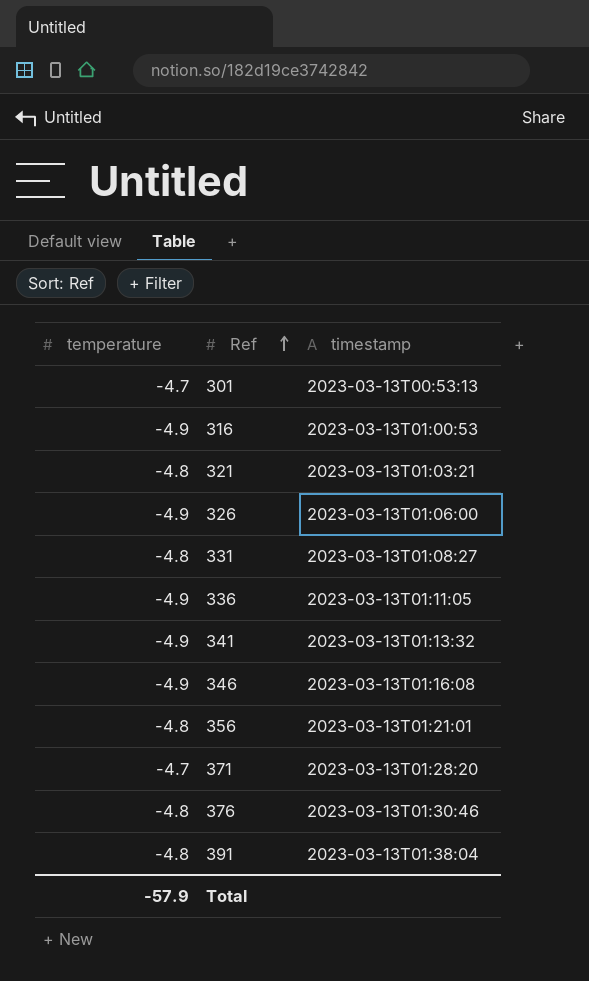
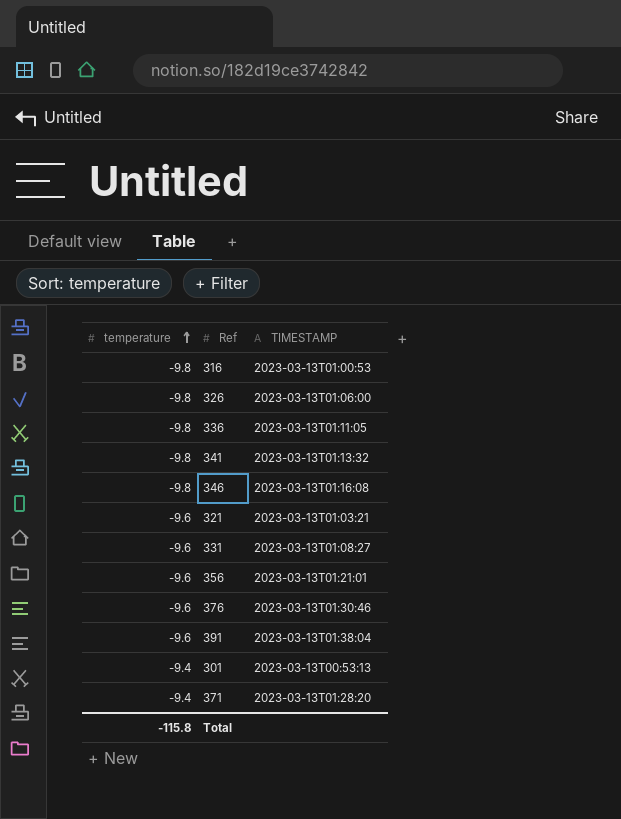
row order: Ref ascending -> temperature ascending
column name: timestamp -> TIMESTAMP
316 | temperature: -4.9 -> -9.8
326 | temperature: -4.9 -> -9.8
336 | temperature: -4.9 -> -9.8
341 | temperature: -4.9 -> -9.8
346 | temperature: -4.9 -> -9.8
321 | temperature: -4.8 -> -9.6
331 | temperature: -4.8 -> -9.6
356 | temperature: -4.8 -> -9.6
376 | temperature: -4.8 -> -9.6
391 | temperature: -4.8 -> -9.6
301 | temperature: -4.7 -> -9.4
371 | temperature: -4.7 -> -9.4
Total | temperature: -57.9 -> -115.8

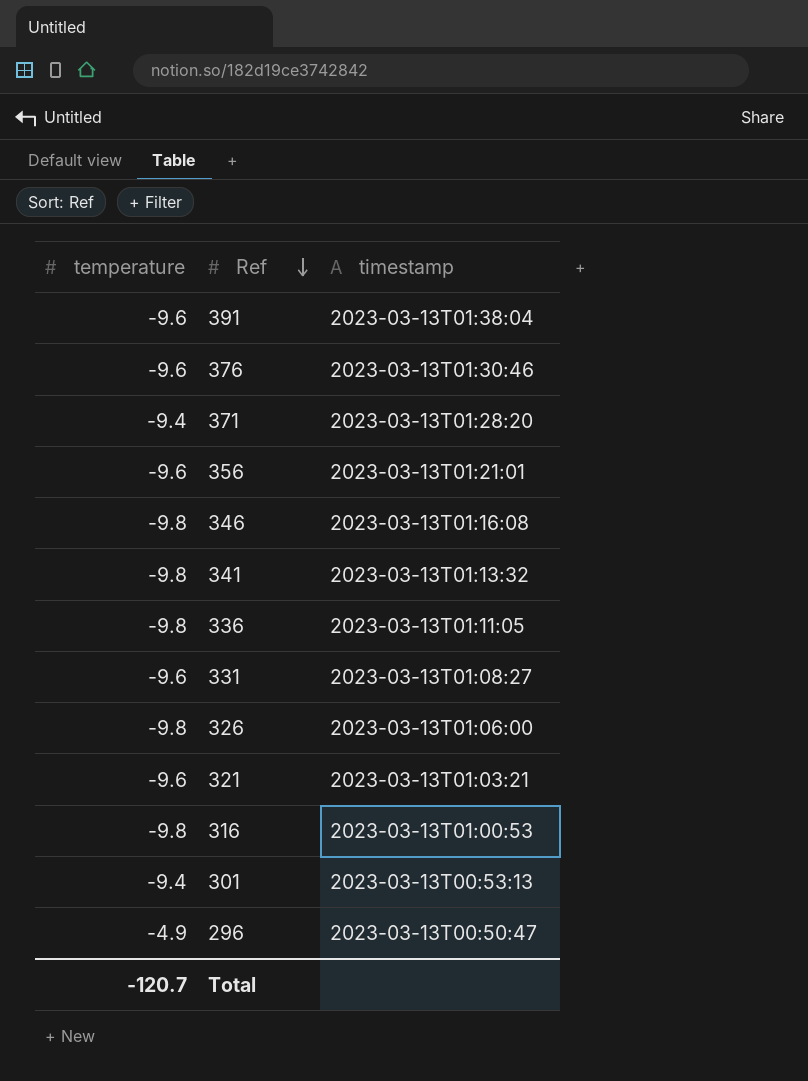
row order: temperature ascending -> Ref descending
column name: TIMESTAMP -> timestamp
row 296: none -> -4.9 | 2023-03-13T00:50:47
Total | temperature: -115.8 -> -120.7

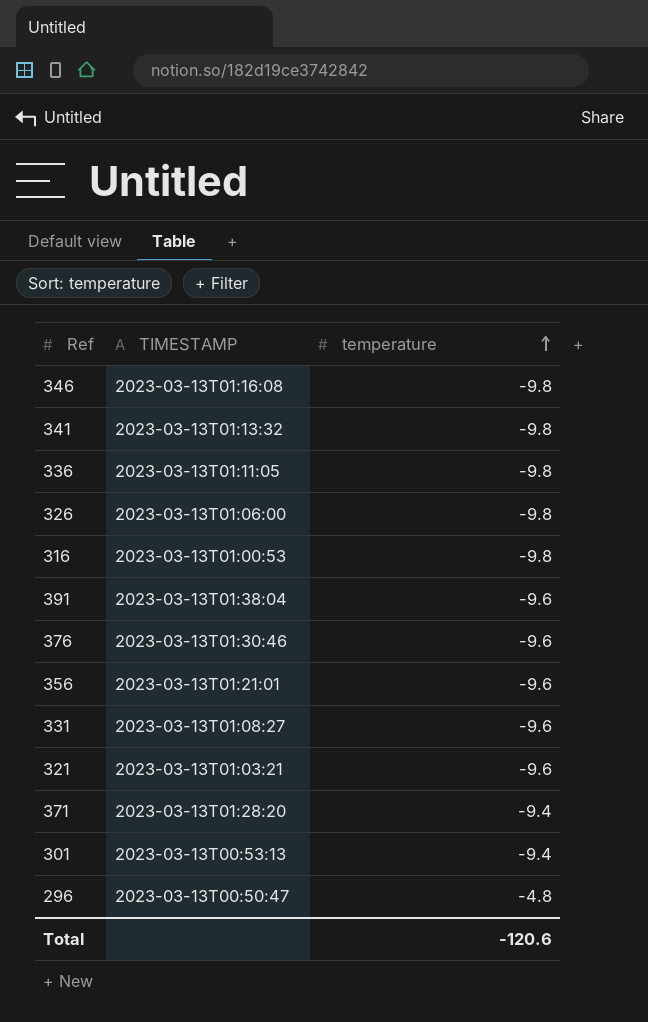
row order: Ref descending -> temperature ascending
column name: timestamp -> TIMESTAMP
column temperature | position: 1 -> 3
296 | temperature: -4.9 -> -4.8
Total | temperature: -120.7 -> -120.6

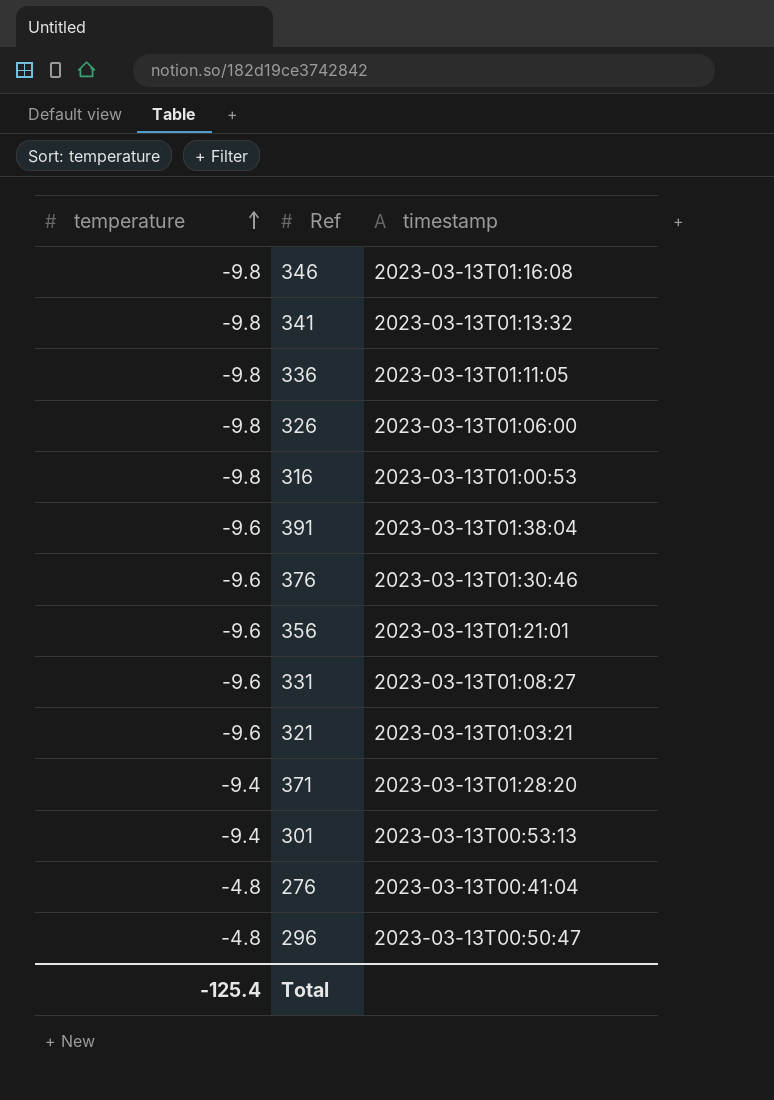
column temperature | position: 3 -> 1
column name: TIMESTAMP -> timestamp
row 276: none -> -4.8 | 2023-03-13T00:41:04
Total | temperature: -120.6 -> -125.4

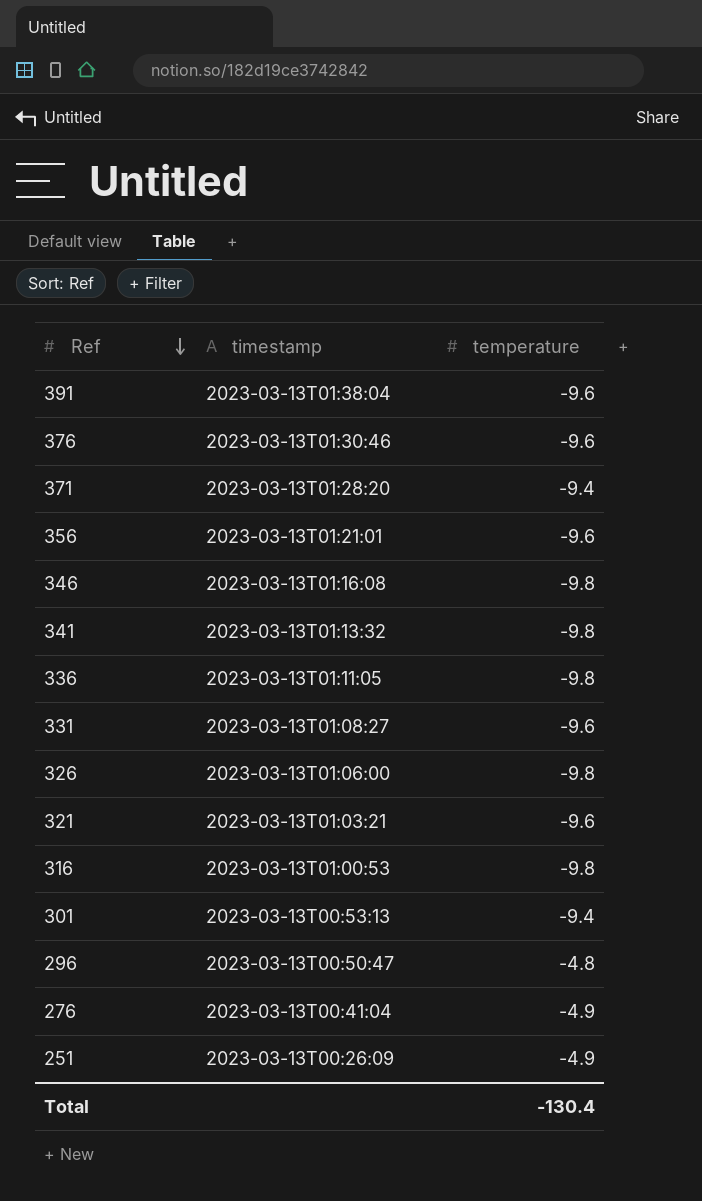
row order: temperature ascending -> Ref descending
column temperature | position: 1 -> 3
276 | temperature: -4.8 -> -4.9
row 251: none -> 2023-03-13T00:26:09 | -4.9
Total | temperature: -125.4 -> -130.4

